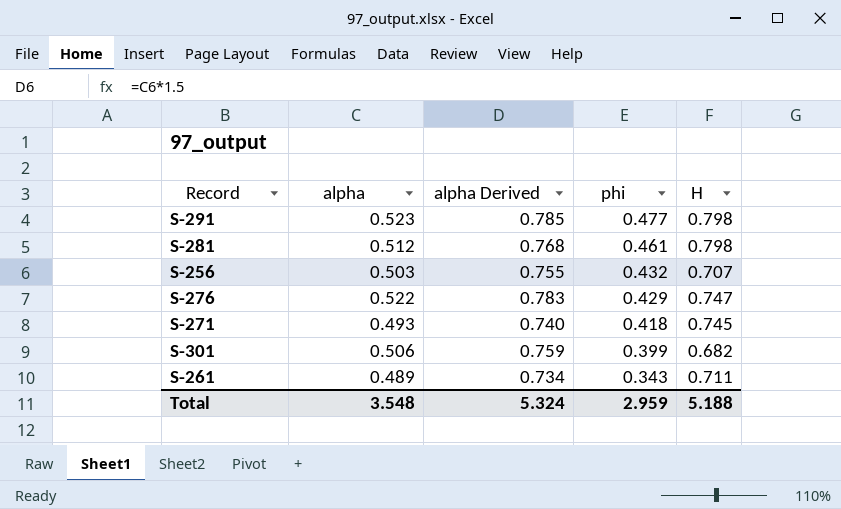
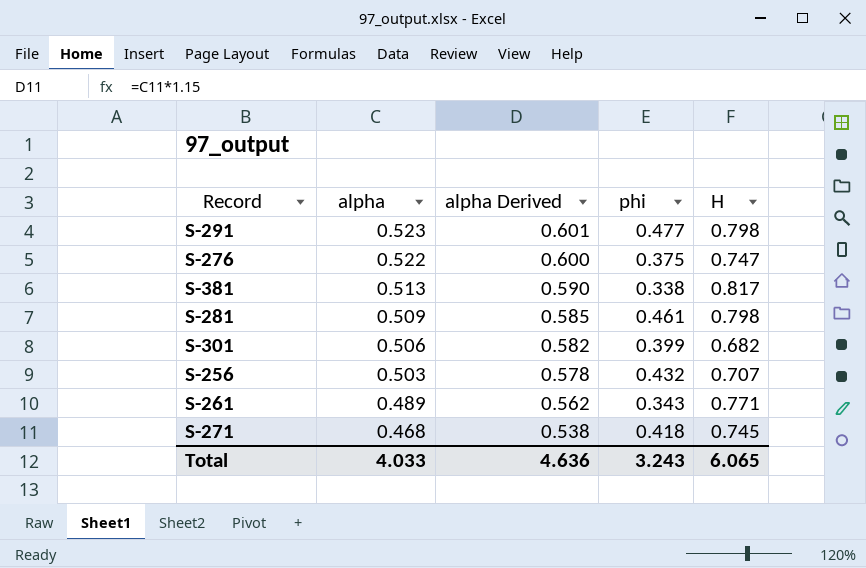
row order: phi descending -> alpha descending
column alpha Derived | formula: [alpha] * 1.5 -> [alpha] * 1.15
S-276 | phi: 0.429 -> 0.375
row S-381: none -> 0.513 | 0.590 | 0.338 | 0.817
S-281 | alpha: 0.512 -> 0.509
S-261 | H: 0.711 -> 0.771
S-271 | alpha: 0.493 -> 0.468
Total | alpha: 3.548 -> 4.033
Total | alpha Derived: 5.324 -> 4.636
Total | phi: 2.959 -> 3.243
Total | H: 5.188 -> 6.065

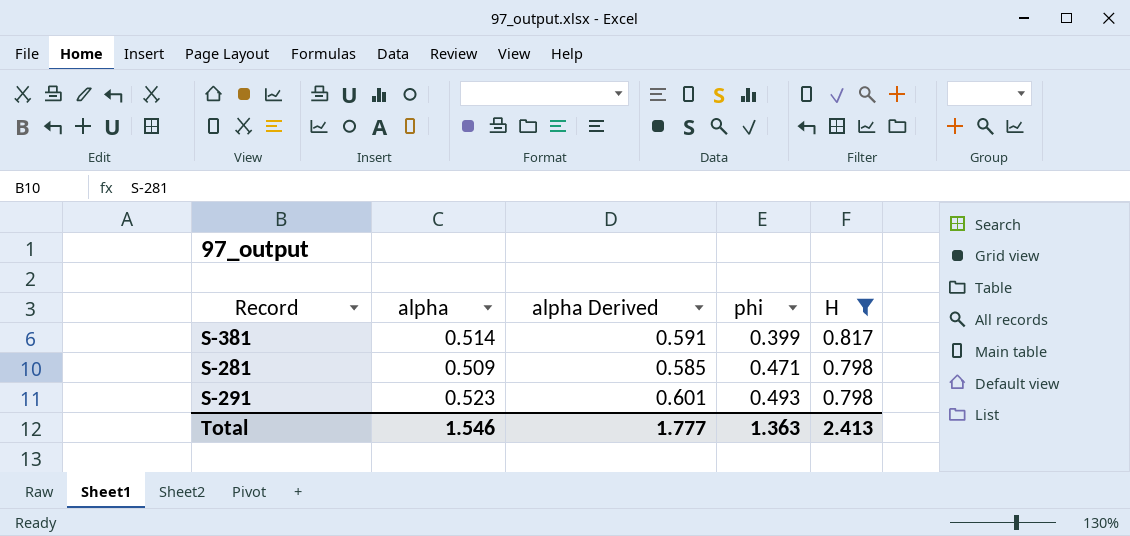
filter: none -> H >= 0.798
row order: alpha descending -> phi ascending
S-381 | alpha: 0.513 -> 0.514
S-381 | alpha Derived: 0.590 -> 0.591
S-381 | phi: 0.338 -> 0.399
S-281 | phi: 0.461 -> 0.471
S-291 | phi: 0.477 -> 0.493
Total | alpha: 4.033 -> 1.546
Total | alpha Derived: 4.636 -> 1.777
Total | phi: 3.243 -> 1.363
Total | H: 6.065 -> 2.413

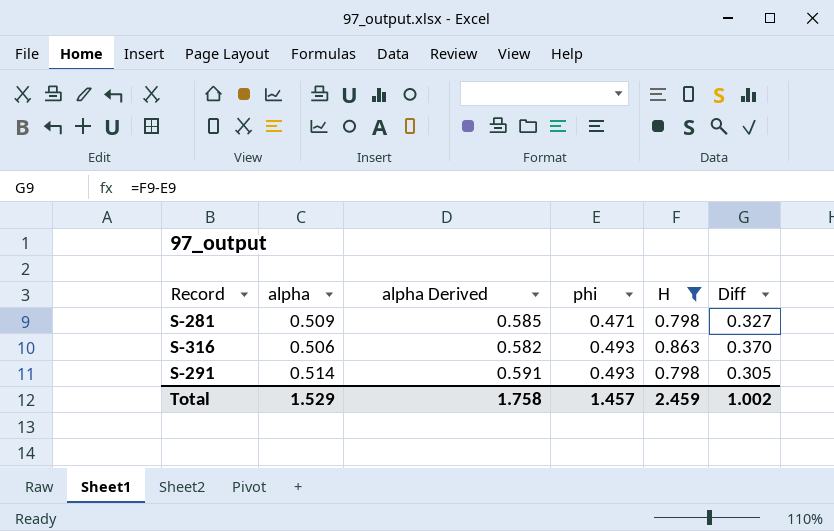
column Diff | formula: none -> [H] - [phi]
row S-381: 0.514 | 0.591 | 0.399 | 0.817 -> none
row S-316: none -> 0.506 | 0.582 | 0.493 | 0.863 | 0.370
S-291 | alpha: 0.523 -> 0.514
S-291 | alpha Derived: 0.601 -> 0.591
Total | alpha: 1.546 -> 1.529
Total | alpha Derived: 1.777 -> 1.758
Total | phi: 1.363 -> 1.457
Total | H: 2.413 -> 2.459

